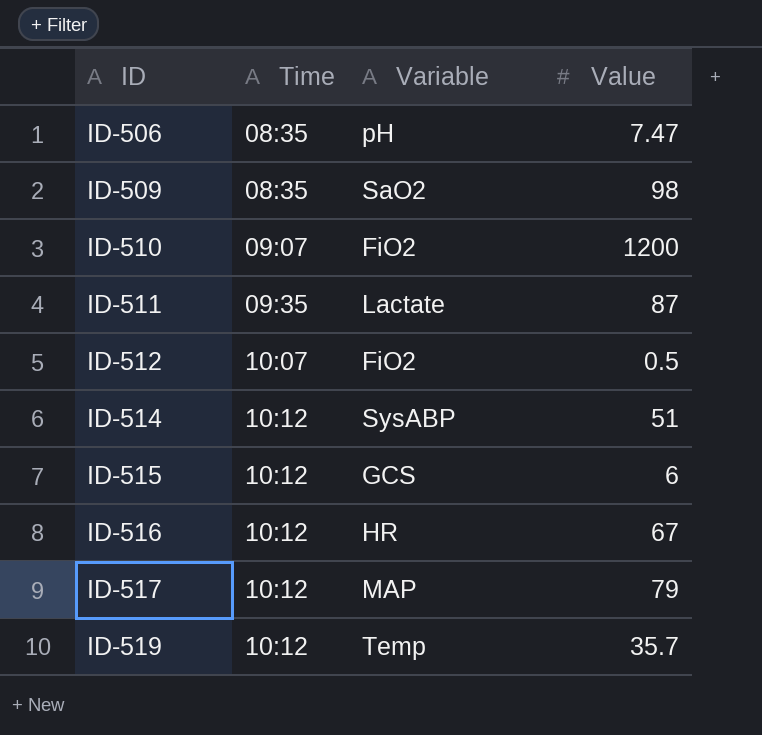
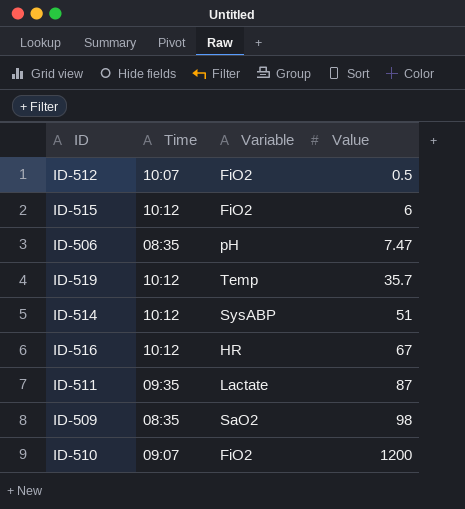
row order: ID ascending -> Value ascending
row ID-517: 10:12 | MAP | 79 -> none
ID-515 | Variable: GCS -> FiO2

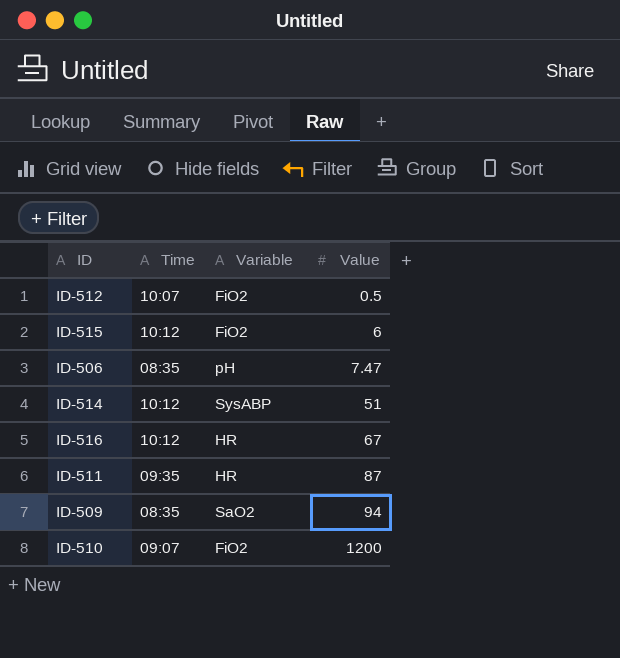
row ID-519: 10:12 | Temp | 35.7 -> none
ID-511 | Variable: Lactate -> HR
ID-509 | Value: 98 -> 94

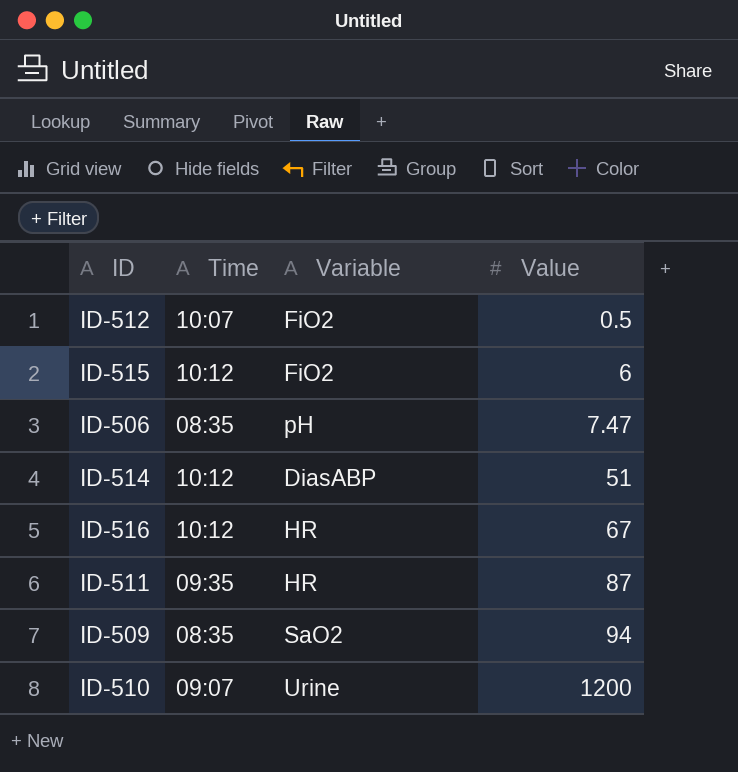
ID-514 | Variable: SysABP -> DiasABP
ID-510 | Variable: FiO2 -> Urine

